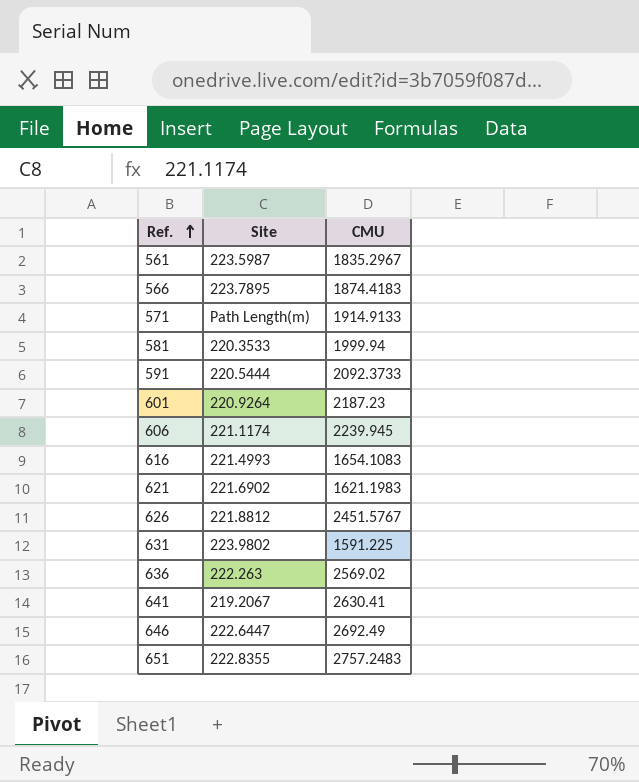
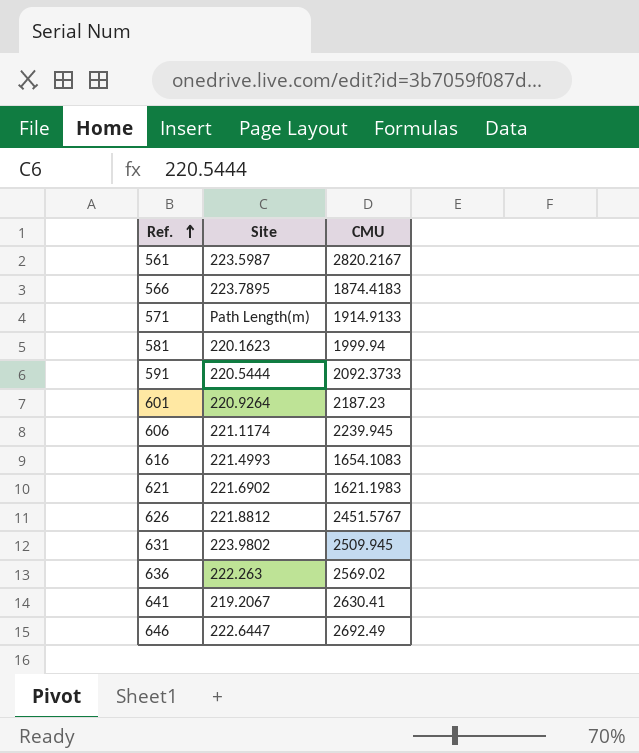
row 651: 222.8355 | 2757.2483 -> none
561 | CMU: 1835.2967 -> 2820.2167
581 | Site: 220.3533 -> 220.1623
631 | CMU: 1591.225 -> 2509.945

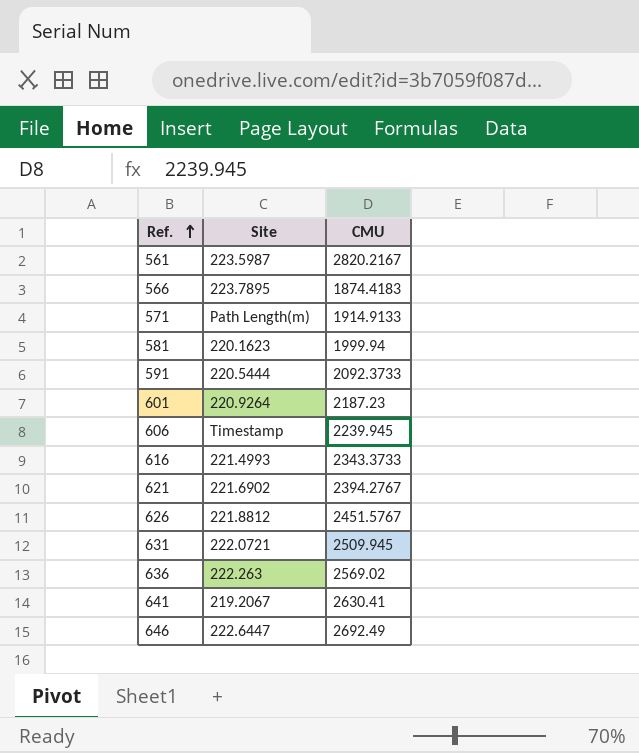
606 | Site: 221.1174 -> Timestamp
616 | CMU: 1654.1083 -> 2343.3733
621 | CMU: 1621.1983 -> 2394.2767
631 | Site: 223.9802 -> 222.0721

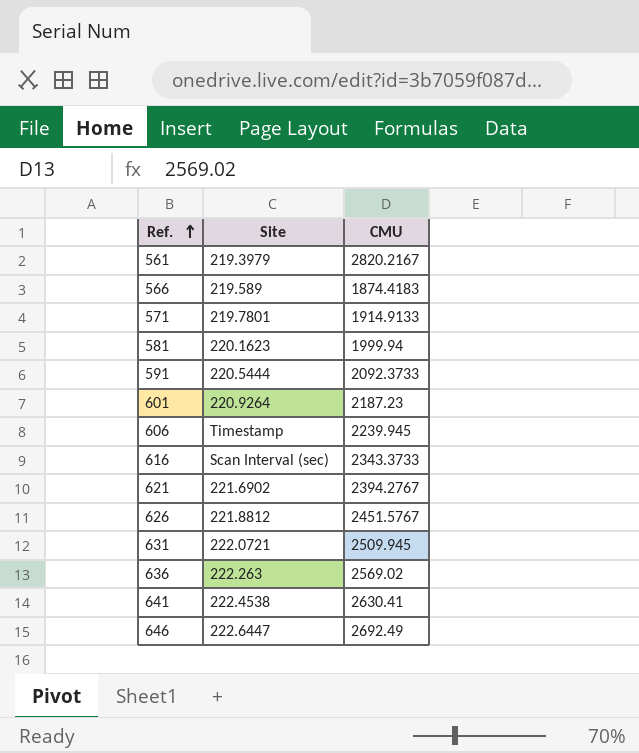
561 | Site: 223.5987 -> 219.3979
566 | Site: 223.7895 -> 219.589
571 | Site: Path Length(m) -> 219.7801
616 | Site: 221.4993 -> Scan Interval (sec)
641 | Site: 219.2067 -> 222.4538

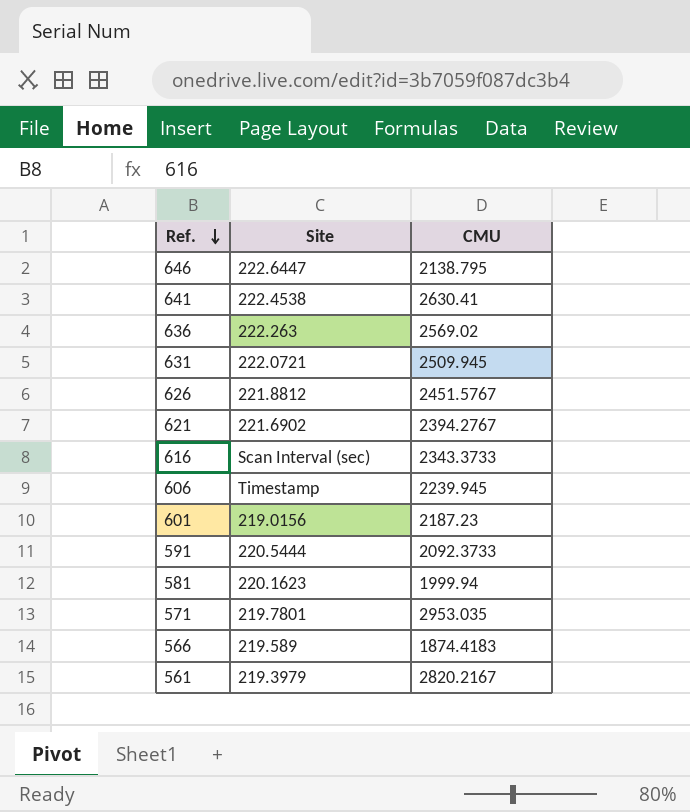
row order: Ref. ascending -> Ref. descending
646 | CMU: 2692.49 -> 2138.795
601 | Site: 220.9264 -> 219.0156
571 | CMU: 1914.9133 -> 2953.035

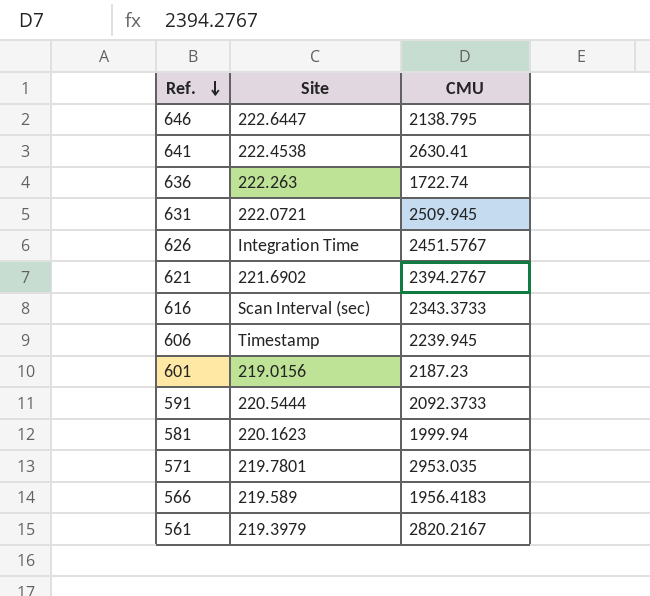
636 | CMU: 2569.02 -> 1722.74
626 | Site: 221.8812 -> Integration Time
566 | CMU: 1874.4183 -> 1956.4183

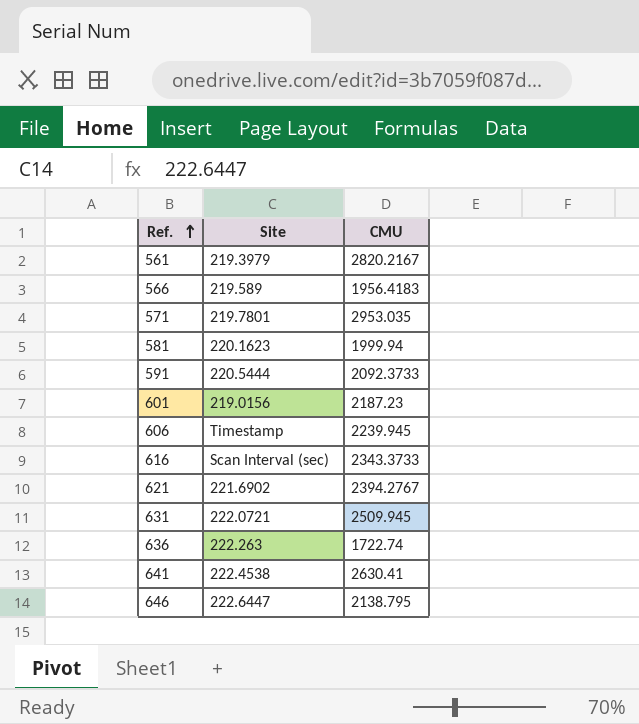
row order: Ref. descending -> Ref. ascending
row 626: Integration Time | 2451.5767 -> none

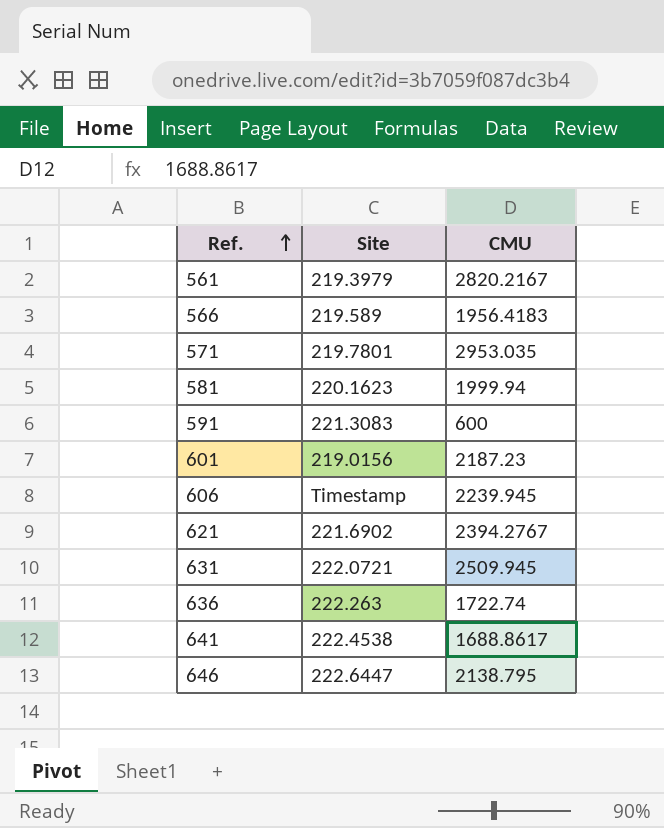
row 616: Scan Interval (sec) | 2343.3733 -> none
591 | Site: 220.5444 -> 221.3083
591 | CMU: 2092.3733 -> 600
641 | CMU: 2630.41 -> 1688.8617

